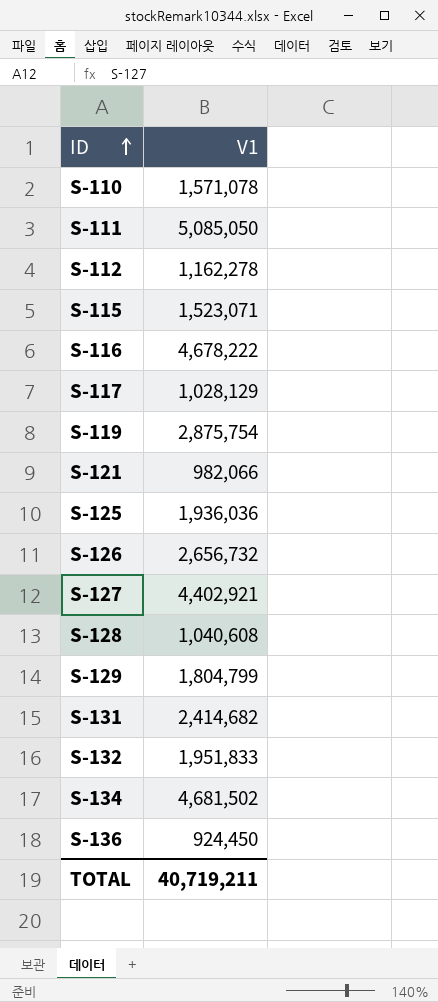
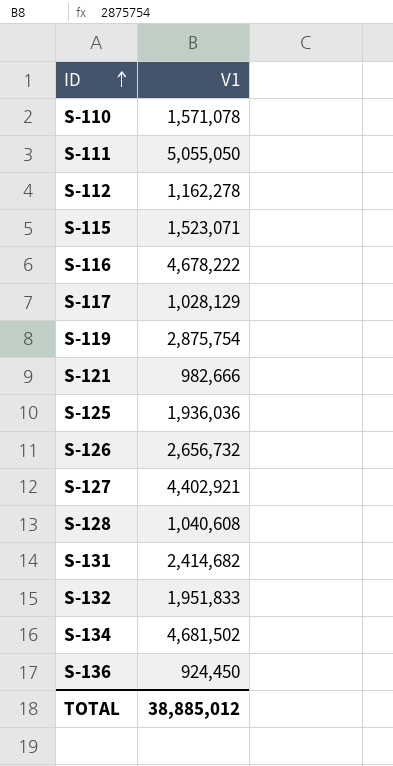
row S-129: 1,804,799 -> none
S-111 | V1: 5,085,050 -> 5,055,050
S-121 | V1: 982,066 -> 982,666
TOTAL | V1: 40,719,211 -> 38,885,012

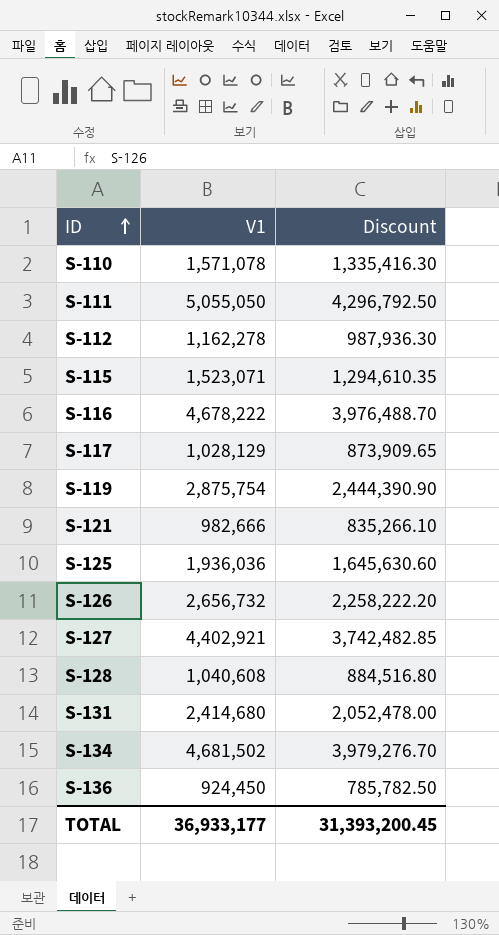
column Discount | formula: none -> [V1] * 0.85
row S-132: 1,951,833 -> none
S-131 | V1: 2,414,682 -> 2,414,680
TOTAL | V1: 38,885,012 -> 36,933,177

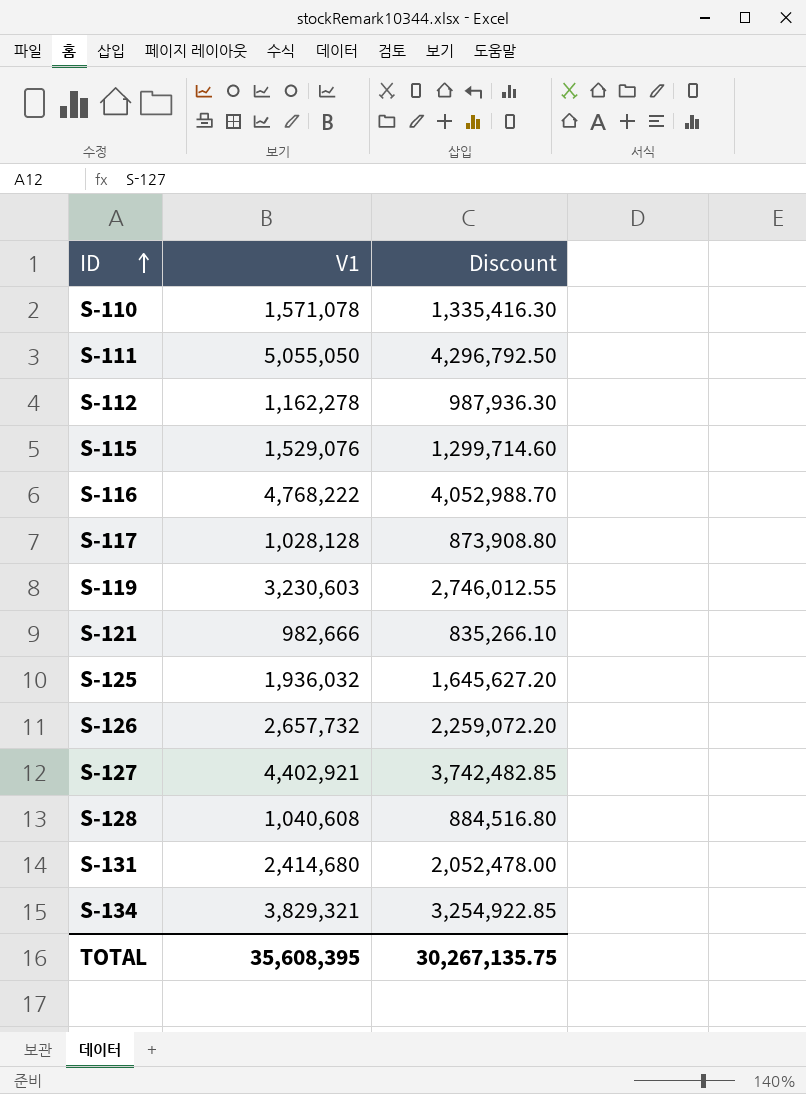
row S-136: 924,450 | 785,782.50 -> none
S-115 | V1: 1,523,071 -> 1,529,076
S-115 | Discount: 1,294,610.35 -> 1,299,714.60
S-116 | V1: 4,678,222 -> 4,768,222
S-116 | Discount: 3,976,488.70 -> 4,052,988.70
S-117 | V1: 1,028,129 -> 1,028,128
S-117 | Discount: 873,909.65 -> 873,908.80
S-119 | V1: 2,875,754 -> 3,230,603
S-119 | Discount: 2,444,390.90 -> 2,746,012.55
S-125 | V1: 1,936,036 -> 1,936,032
S-125 | Discount: 1,645,630.60 -> 1,645,627.20
S-126 | V1: 2,656,732 -> 2,657,732
S-126 | Discount: 2,258,222.20 -> 2,259,072.20
S-134 | V1: 4,681,502 -> 3,829,321
S-134 | Discount: 3,979,276.70 -> 3,254,922.85
TOTAL | V1: 36,933,177 -> 35,608,395
TOTAL | Discount: 31,393,200.45 -> 30,267,135.75

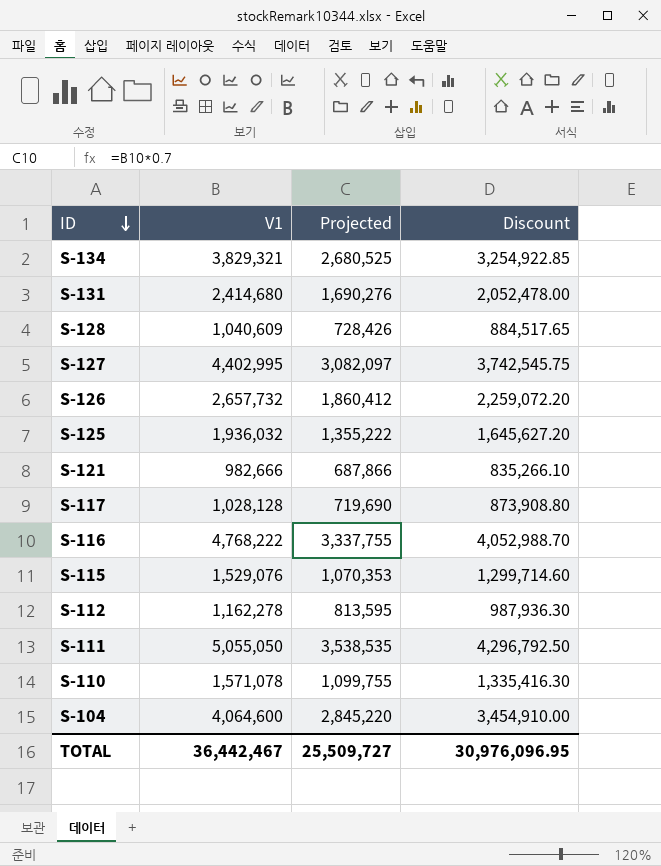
row order: ID ascending -> ID descending
column Projected | formula: none -> [V1] * 0.7
row S-119: 3,230,603 | 2,746,012.55 -> none
S-128 | V1: 1,040,608 -> 1,040,609
S-128 | Discount: 884,516.80 -> 884,517.65
S-127 | V1: 4,402,921 -> 4,402,995
S-127 | Discount: 3,742,482.85 -> 3,742,545.75
row S-104: none -> 4,064,600 | 2,845,220 | 3,454,910.00
TOTAL | V1: 35,608,395 -> 36,442,467
TOTAL | Discount: 30,267,135.75 -> 30,976,096.95

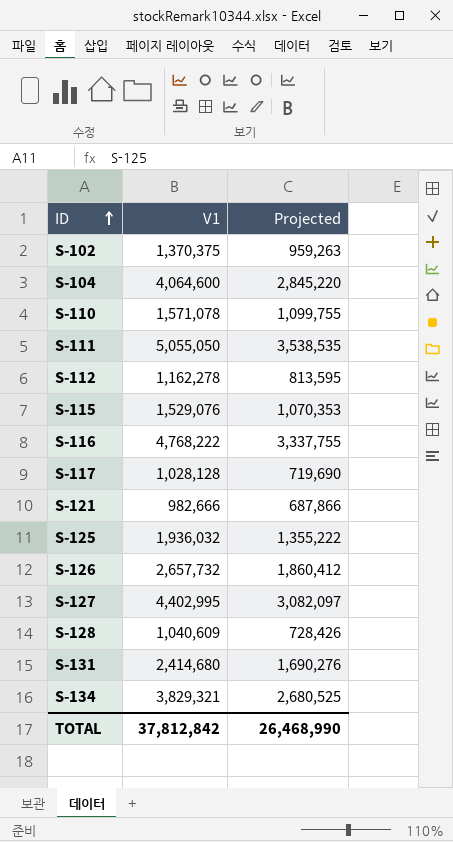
row order: ID descending -> ID ascending
column Discount | formula: [V1] * 0.85 -> none
row S-102: none -> 1,370,375 | 959,263
TOTAL | V1: 36,442,467 -> 37,812,842
TOTAL | Projected: 25,509,727 -> 26,468,990

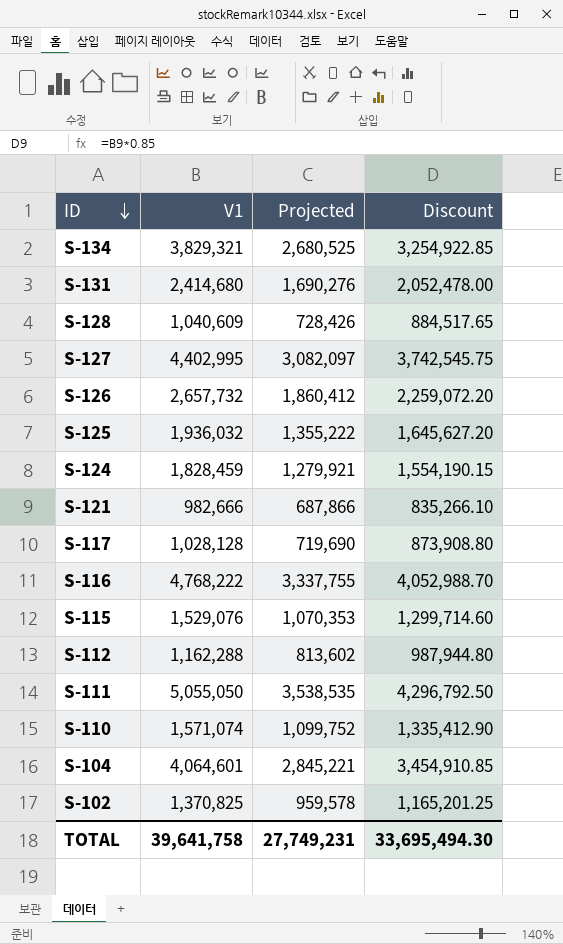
row order: ID ascending -> ID descending
column Discount | formula: none -> [V1] * 0.85
row S-124: none -> 1,828,459 | 1,279,921 | 1,554,190.15
S-112 | V1: 1,162,278 -> 1,162,288
S-112 | Projected: 813,595 -> 813,602
S-110 | V1: 1,571,078 -> 1,571,074
S-110 | Projected: 1,099,755 -> 1,099,752
S-104 | V1: 4,064,600 -> 4,064,601
S-104 | Projected: 2,845,220 -> 2,845,221
S-102 | V1: 1,370,375 -> 1,370,825
S-102 | Projected: 959,263 -> 959,578
TOTAL | V1: 37,812,842 -> 39,641,758
TOTAL | Projected: 26,468,990 -> 27,749,231

